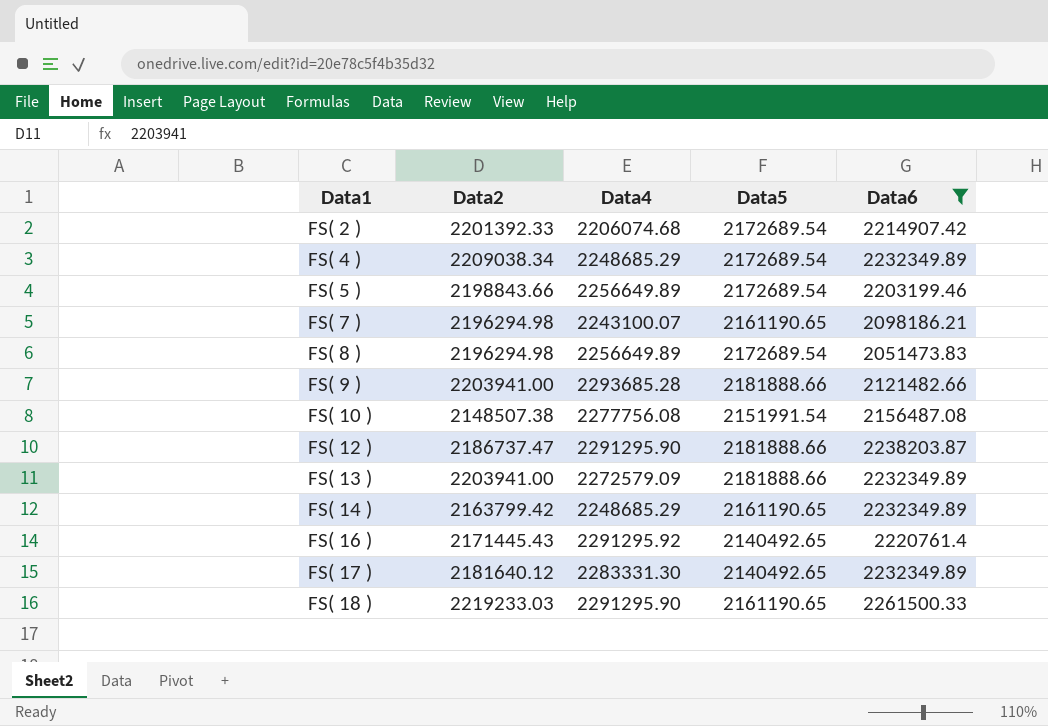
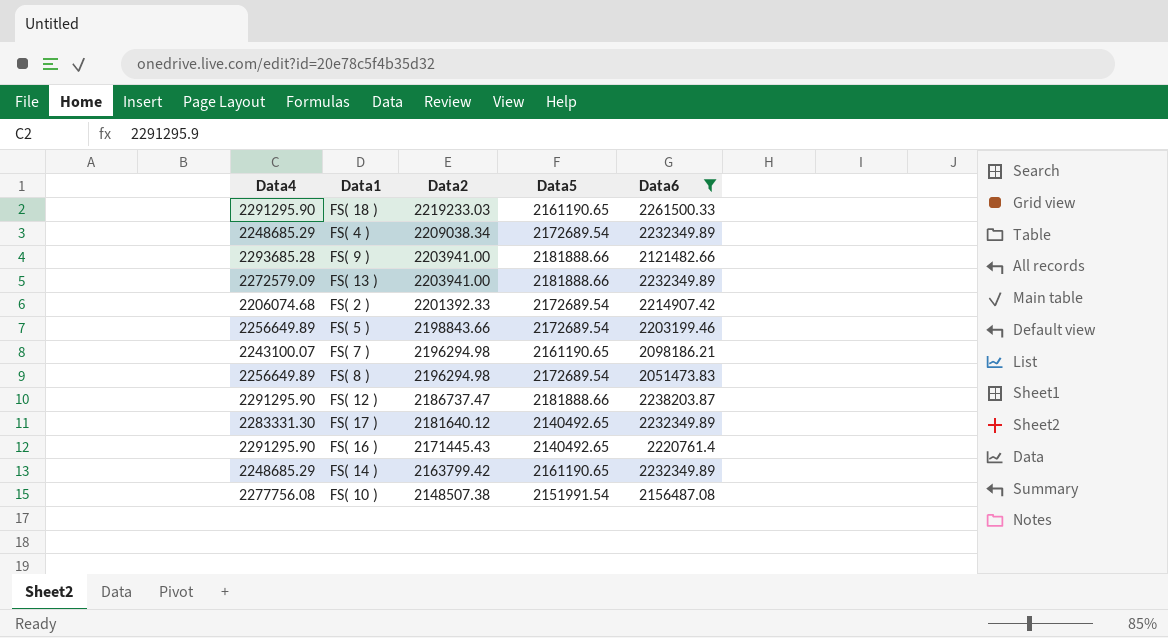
row order: Data1 ascending -> Data2 descending
column Data4 | position: 3 -> 1
FS( 16 ) | Data4: 2291295.92 -> 2291295.90

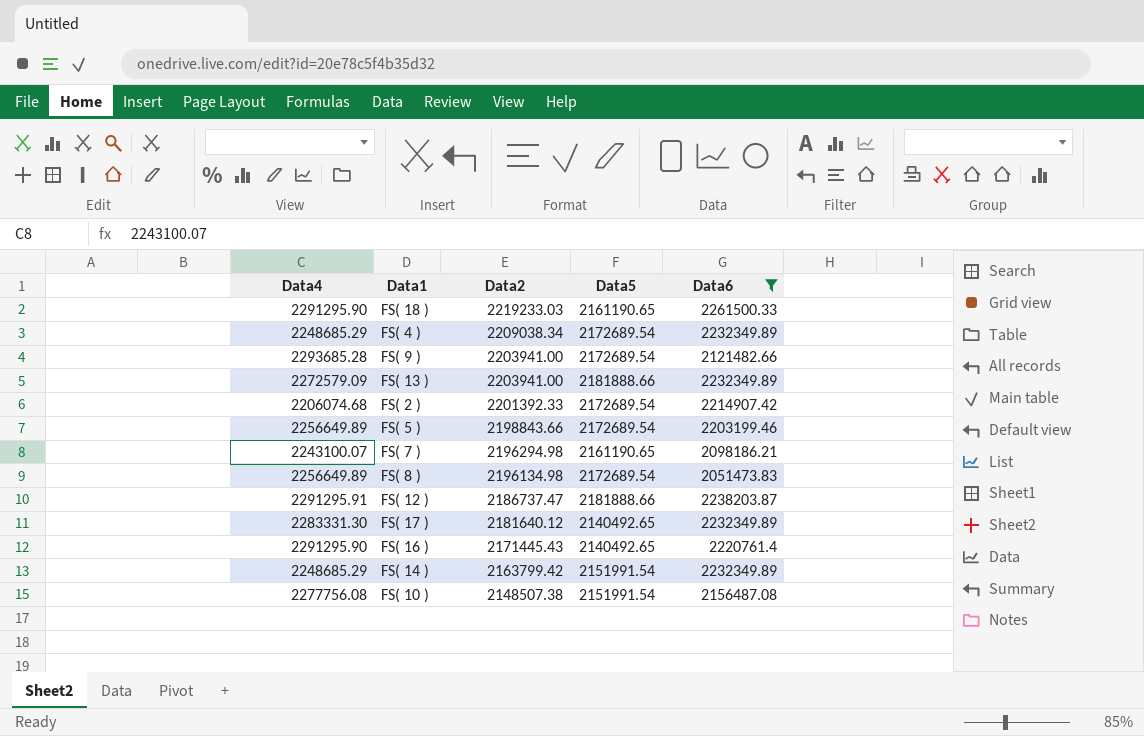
FS( 9 ) | Data5: 2181888.66 -> 2172689.54
FS( 8 ) | Data2: 2196294.98 -> 2196134.98
FS( 12 ) | Data4: 2291295.90 -> 2291295.91
FS( 14 ) | Data5: 2161190.65 -> 2151991.54

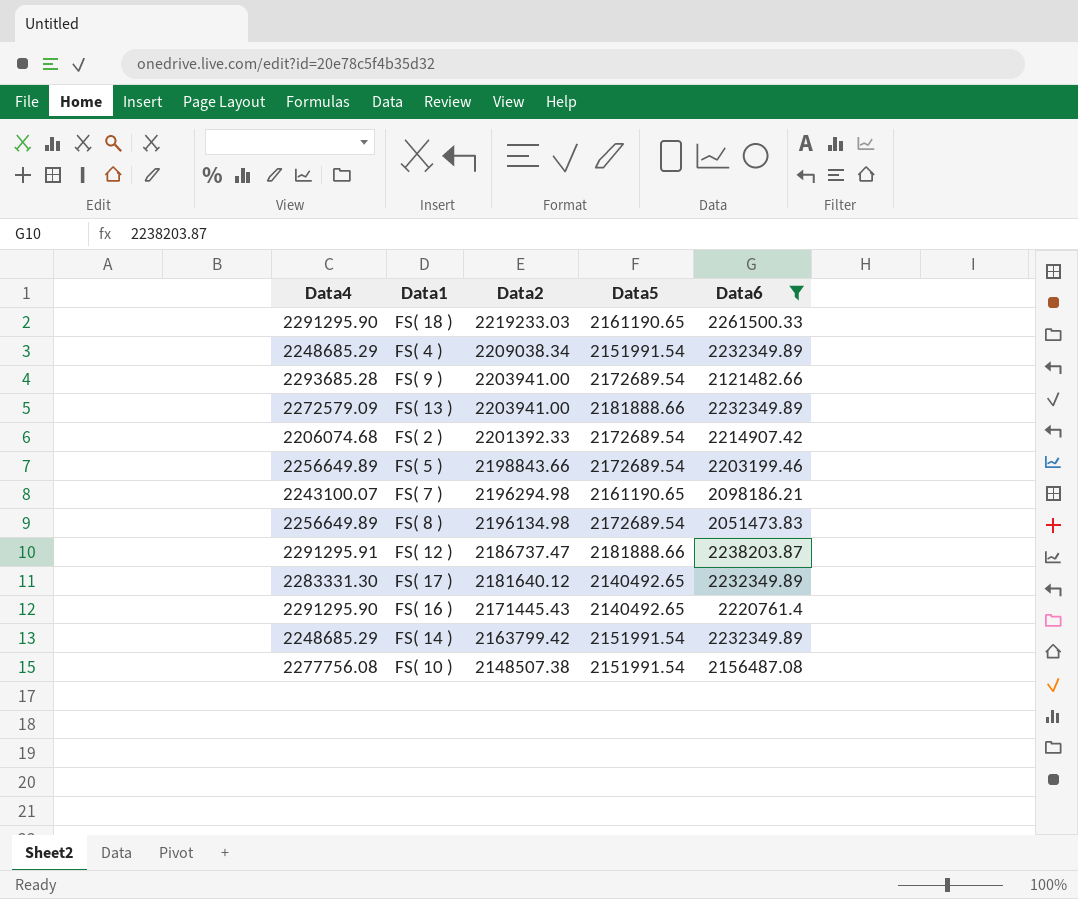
FS( 4 ) | Data5: 2172689.54 -> 2151991.54

